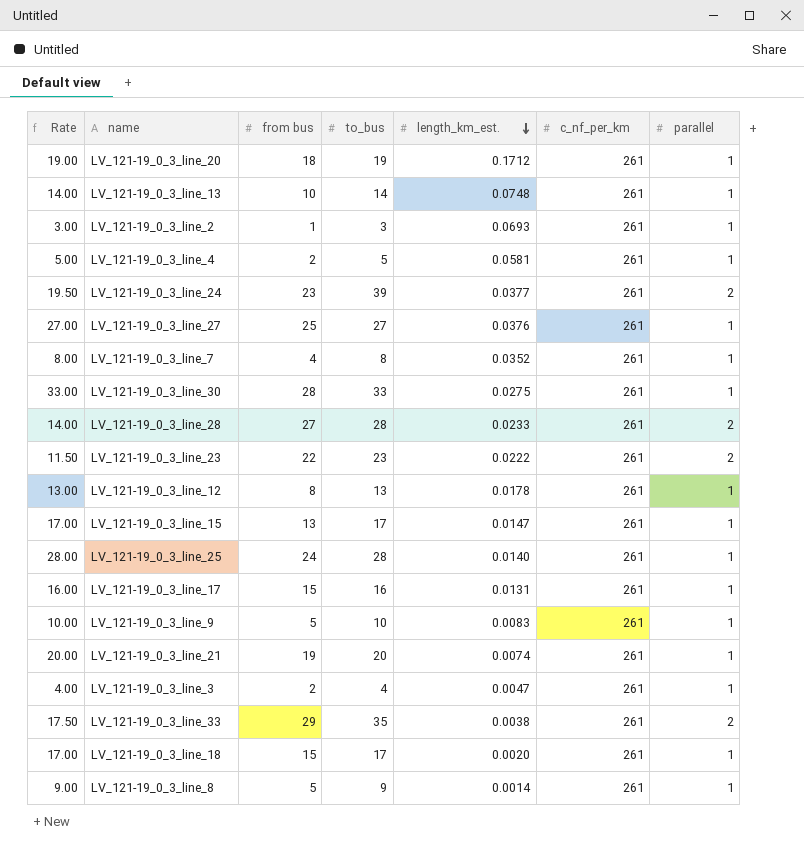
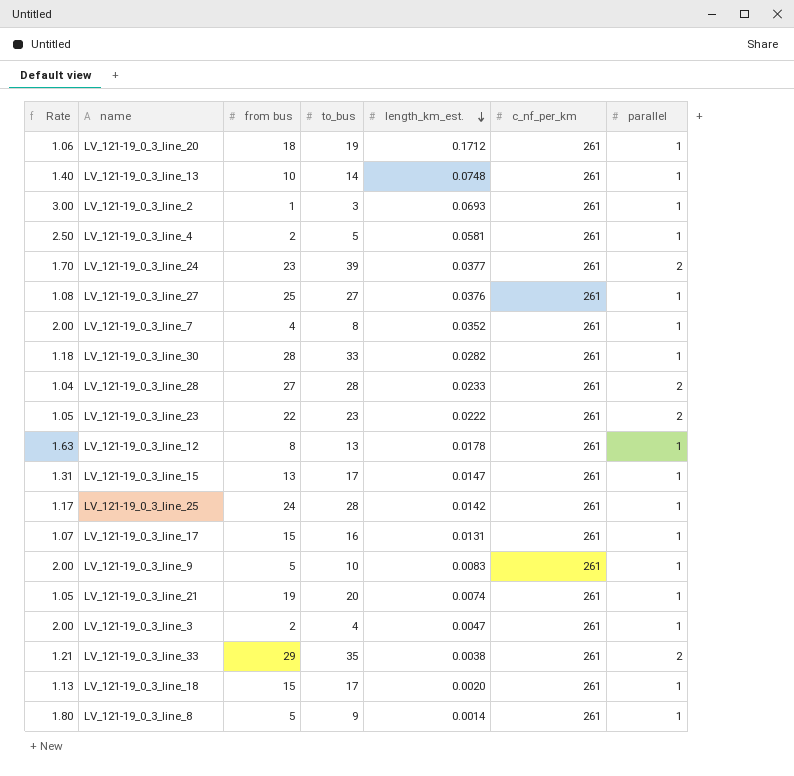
column Rate | formula: [to_bus] / [parallel] -> [to_bus] / [from bus]
LV_121-19_0_3_line_30 | length_km_est.: 0.0275 -> 0.0282
LV_121-19_0_3_line_25 | length_km_est.: 0.0140 -> 0.0142

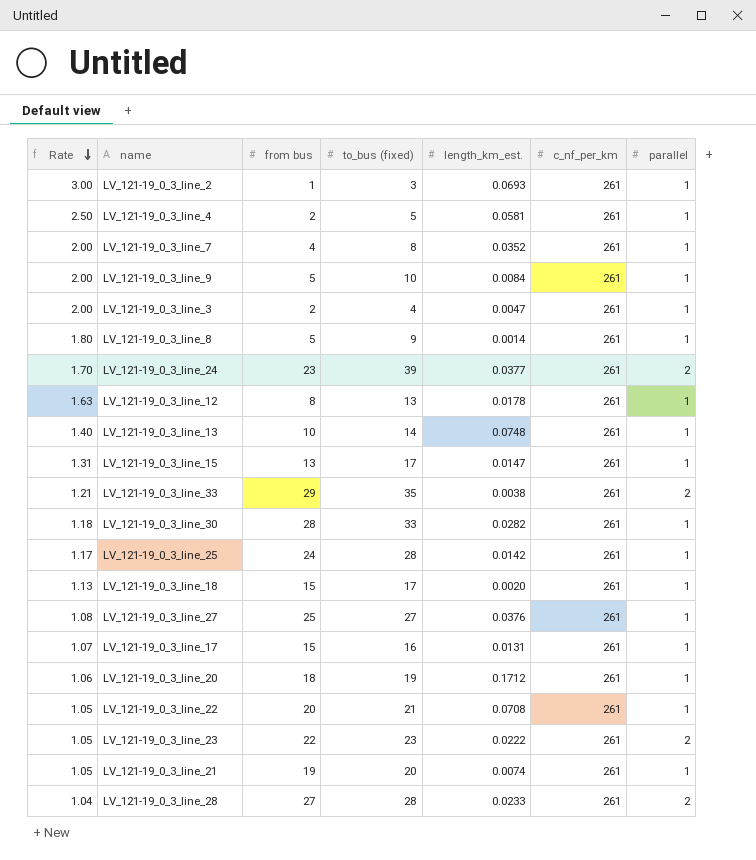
row order: length_km_est. descending -> Rate descending
column name: to_bus -> to_bus (fixed)
LV_121-19_0_3_line_9 | length_km_est.: 0.0083 -> 0.0084
row LV_121-19_0_3_line_22: none -> 1.05 | 20 | 21 | 0.0708 | 261 | 1

